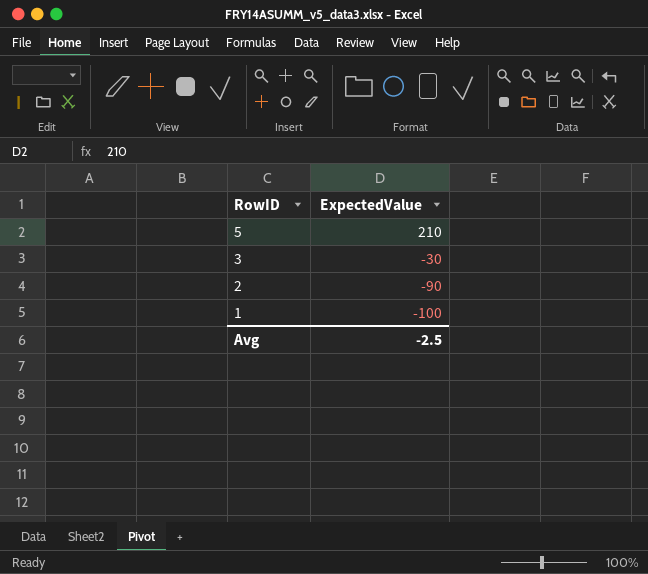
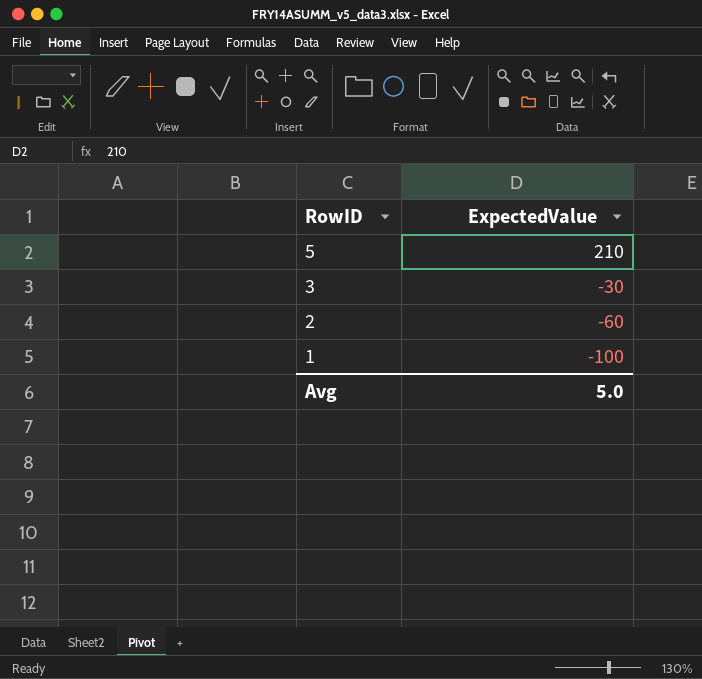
2 | ExpectedValue: -90 -> -60
Avg | ExpectedValue: -2.5 -> 5.0

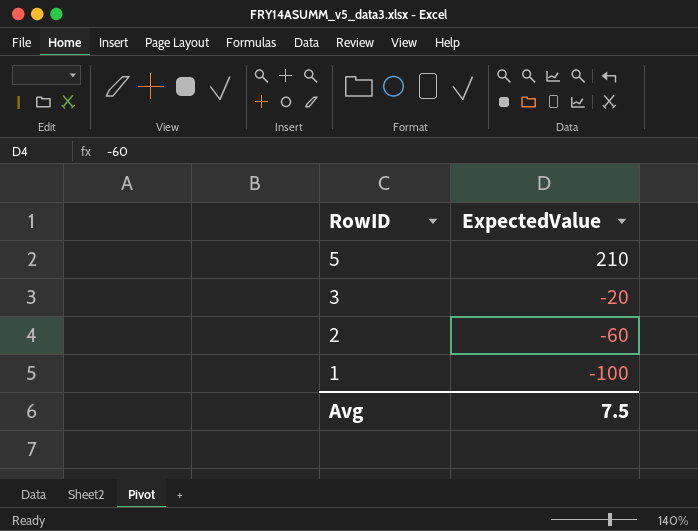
3 | ExpectedValue: -30 -> -20
Avg | ExpectedValue: 5.0 -> 7.5

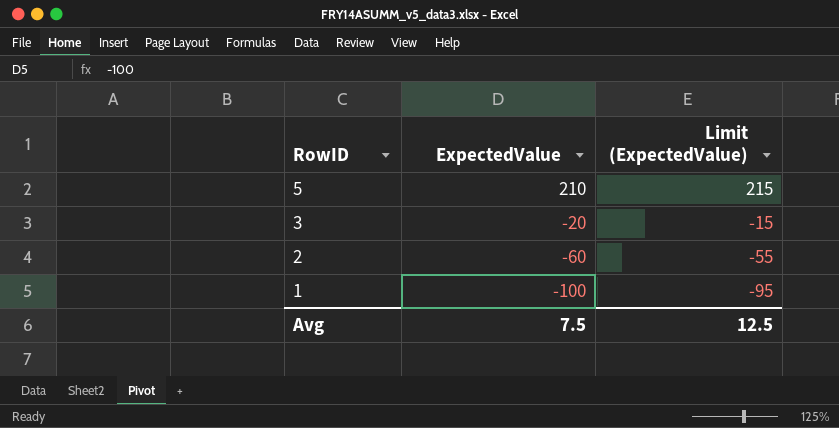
column Limit (ExpectedValue) | formula: none -> [ExpectedValue] + 5

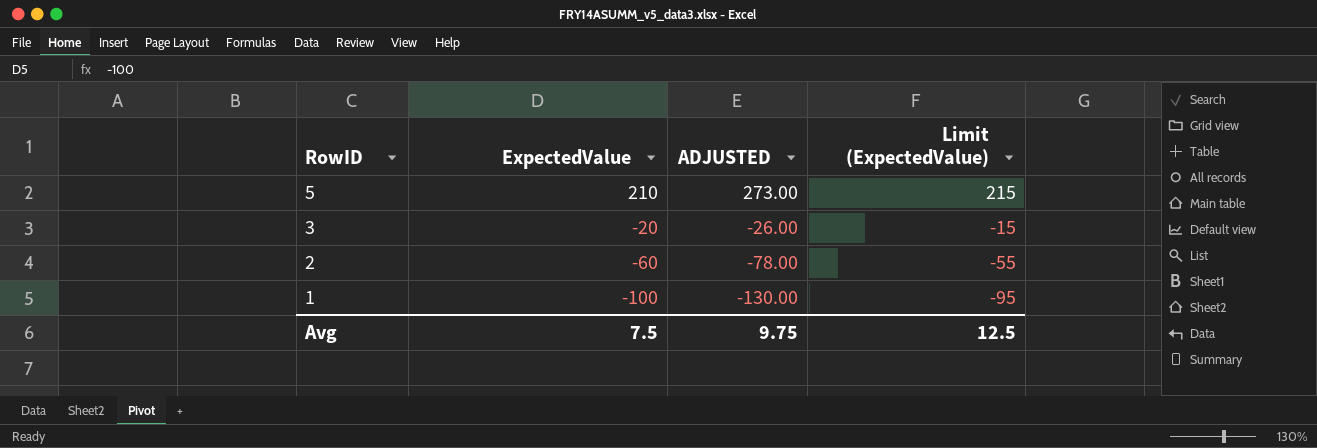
column ADJUSTED | formula: none -> [ExpectedValue] * 1.3

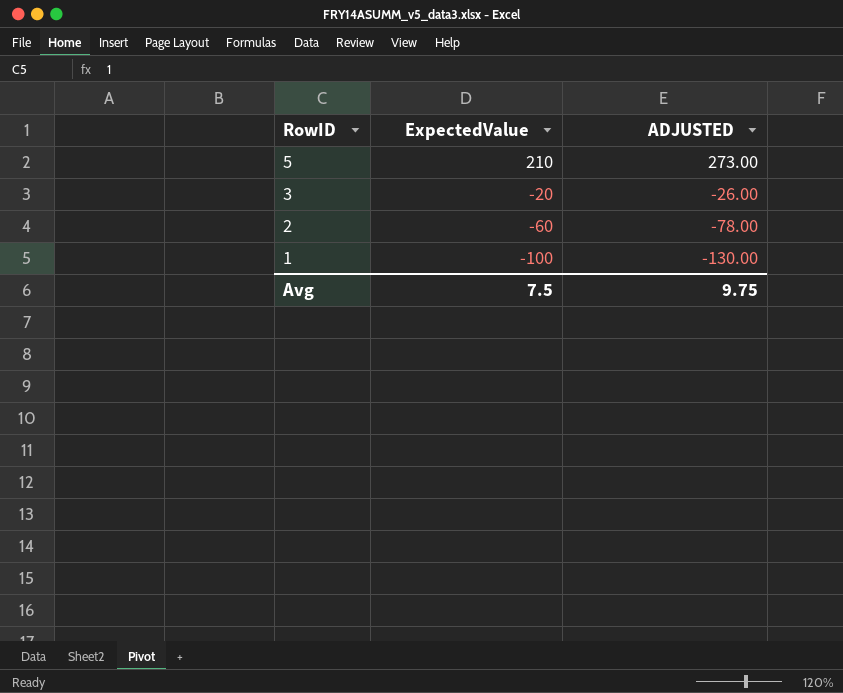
column Limit (ExpectedValue) | formula: [ExpectedValue] + 5 -> none

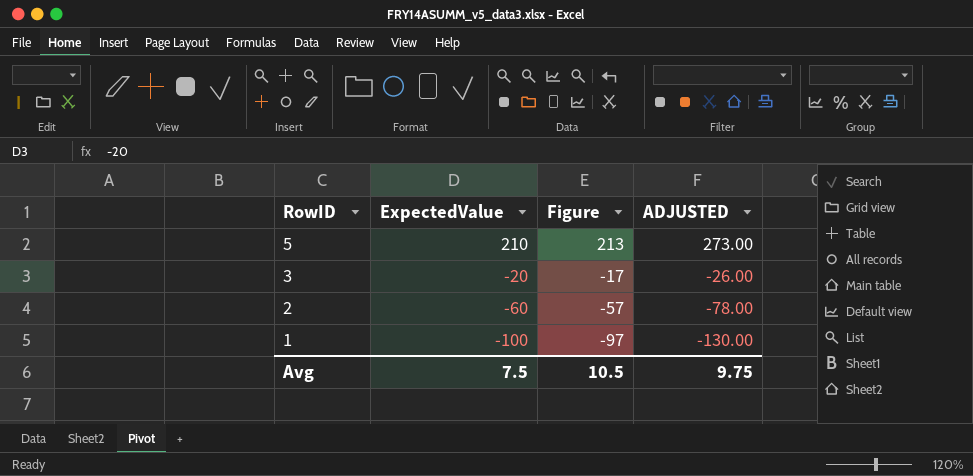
column Figure | formula: none -> [ExpectedValue] + 3

